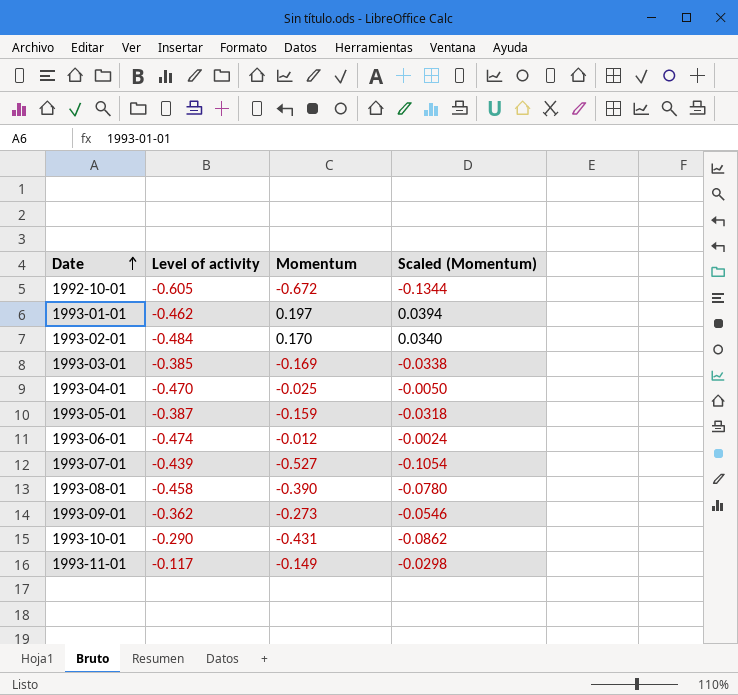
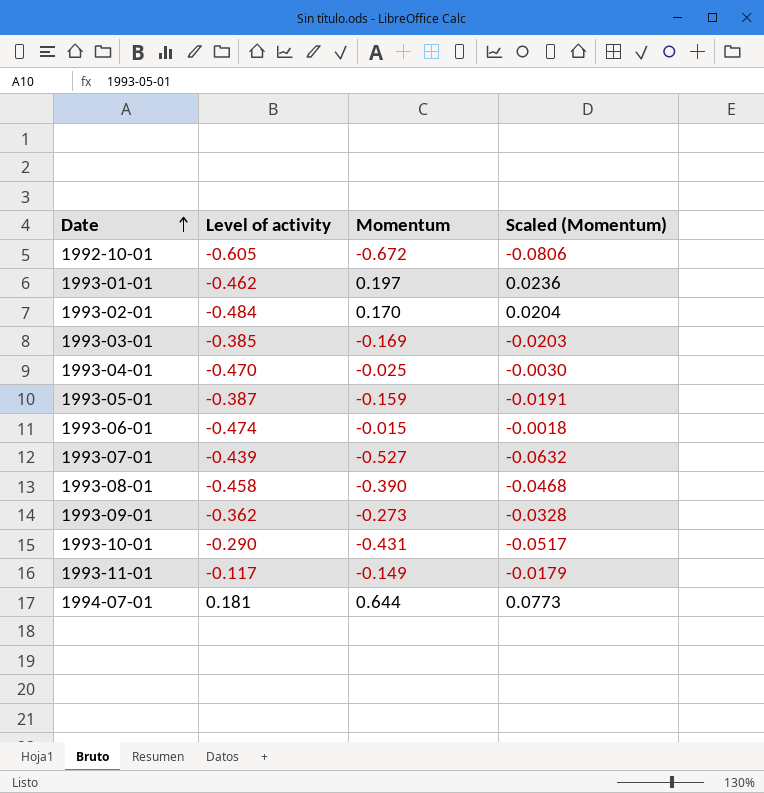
column Scaled (Momentum) | formula: [Momentum] * 0.2 -> [Momentum] * 0.12
1993-06-01 | Momentum: -0.012 -> -0.015
row 1994-07-01: none -> 0.181 | 0.644 | 0.0773

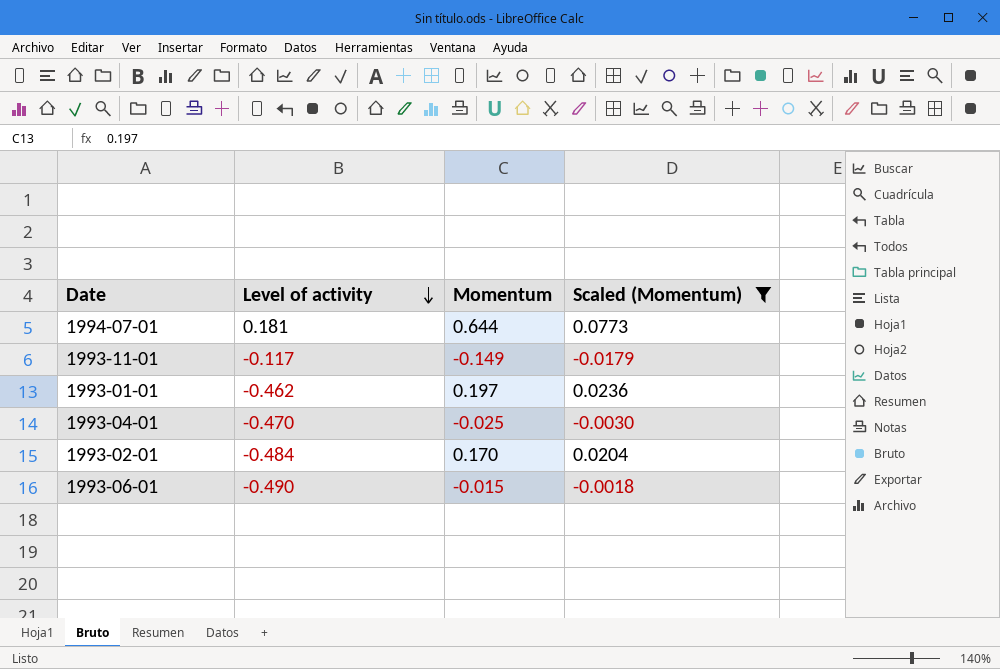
filter: none -> Scaled (Momentum) >= -0.0179
row order: Date ascending -> Level of activity descending
1993-06-01 | Level of activity: -0.474 -> -0.490

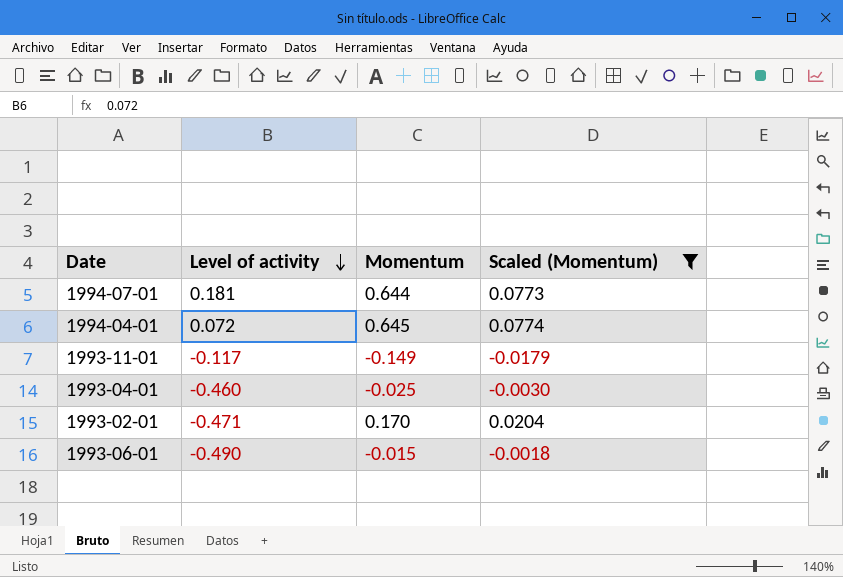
row 1993-01-01: -0.462 | 0.197 | 0.0236 -> none
row 1994-04-01: none -> 0.072 | 0.645 | 0.0774
1993-04-01 | Level of activity: -0.470 -> -0.460
1993-02-01 | Level of activity: -0.484 -> -0.471

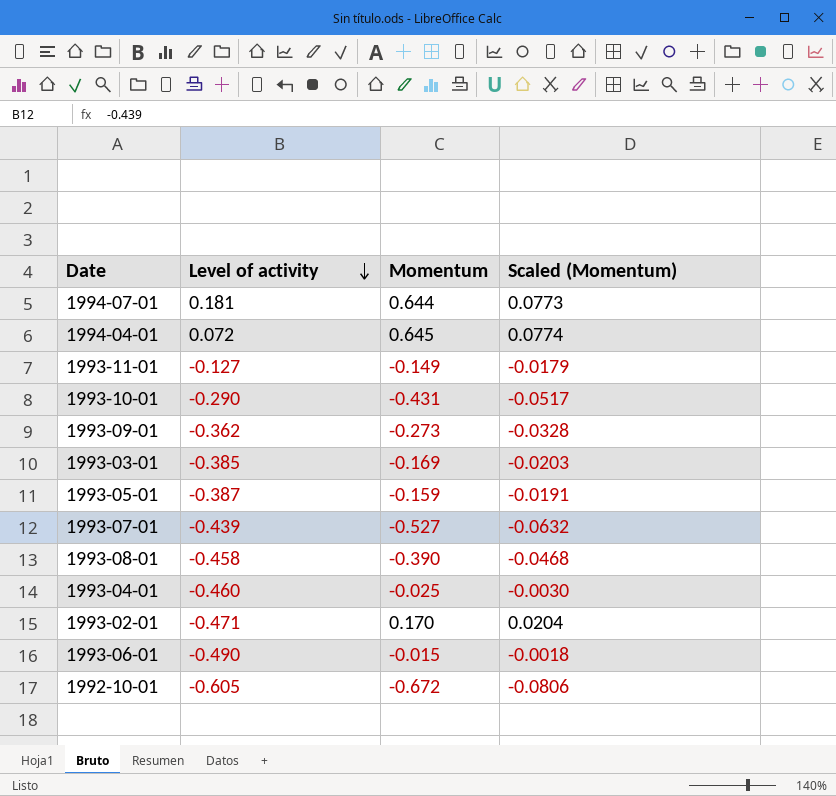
filter: Scaled (Momentum) >= -0.0179 -> none
1993-11-01 | Level of activity: -0.117 -> -0.127

